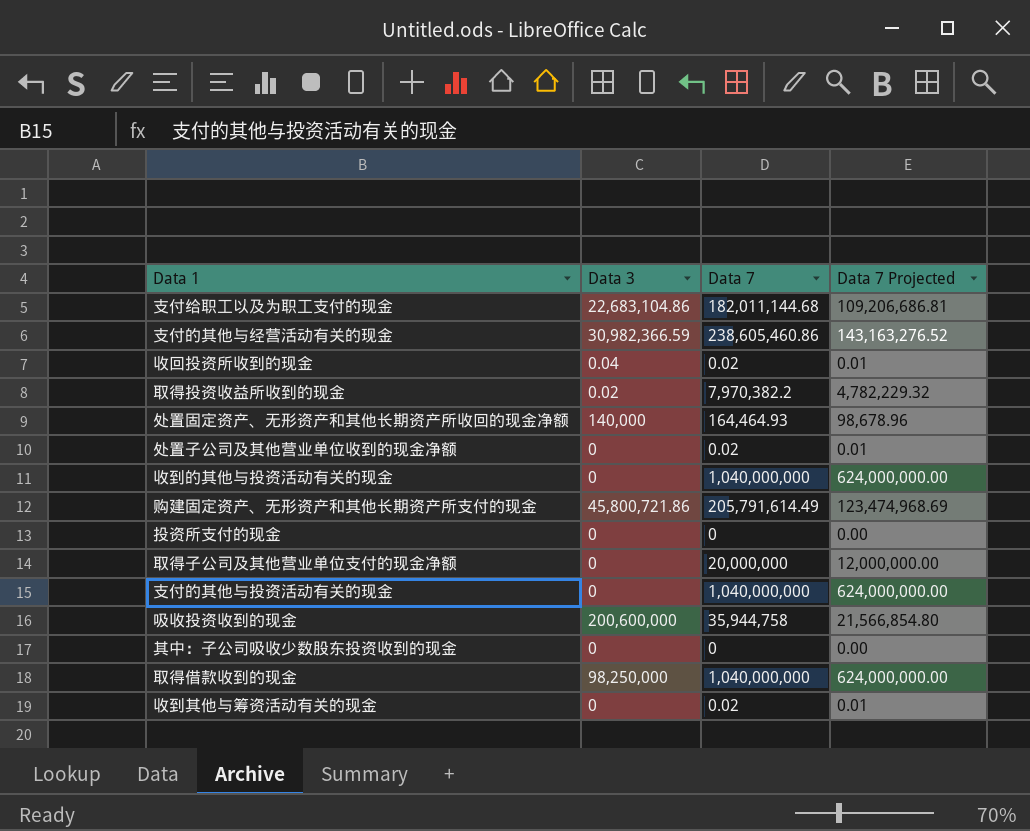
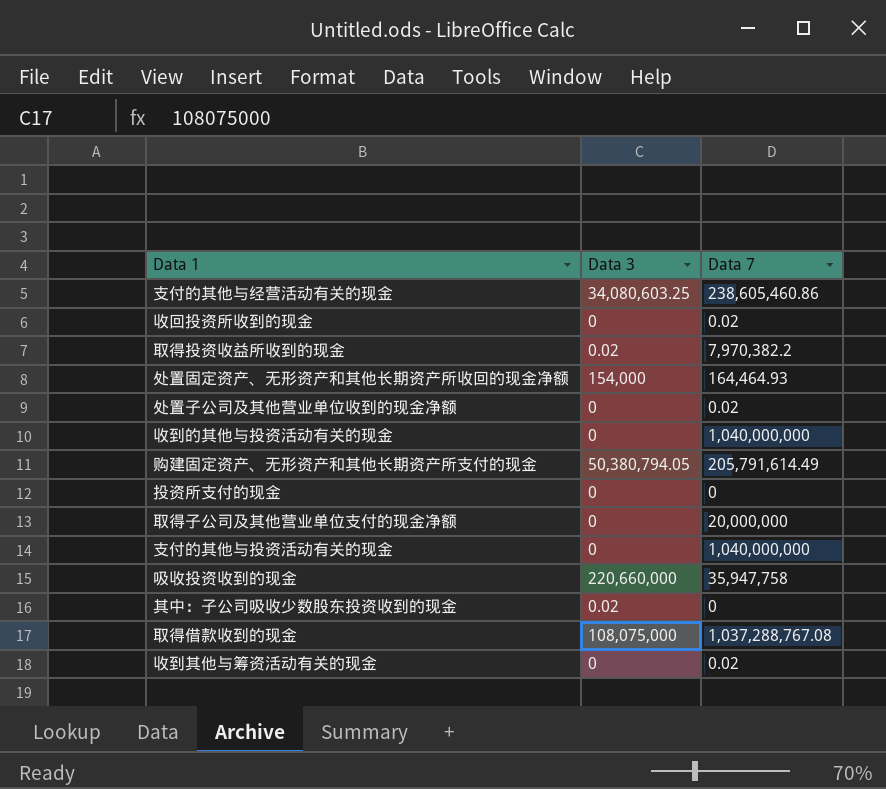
column Data 7 Projected | formula: [Data 7] * 0.6 -> none
row 支付给职工以及为职工支付的现金: 22,683,104.86 | 182,011,144.68 | 109,206,686.81 -> none
支付的其他与经营活动有关的现金 | Data 3: 30,982,366.59 -> 34,080,603.25
收回投资所收到的现金 | Data 3: 0.04 -> 0
处置固定资产、无形资产和其他长期资产所收回的现金净额 | Data 3: 140,000 -> 154,000
购建固定资产、无形资产和其他长期资产所支付的现金 | Data 3: 45,800,721.86 -> 50,380,794.05
吸收投资收到的现金 | Data 3: 200,600,000 -> 220,660,000
吸收投资收到的现金 | Data 7: 35,944,758 -> 35,947,758
其中：子公司吸收少数股东投资收到的现金 | Data 3: 0 -> 0.02
取得借款收到的现金 | Data 3: 98,250,000 -> 108,075,000
取得借款收到的现金 | Data 7: 1,040,000,000 -> 1,037,288,767.08

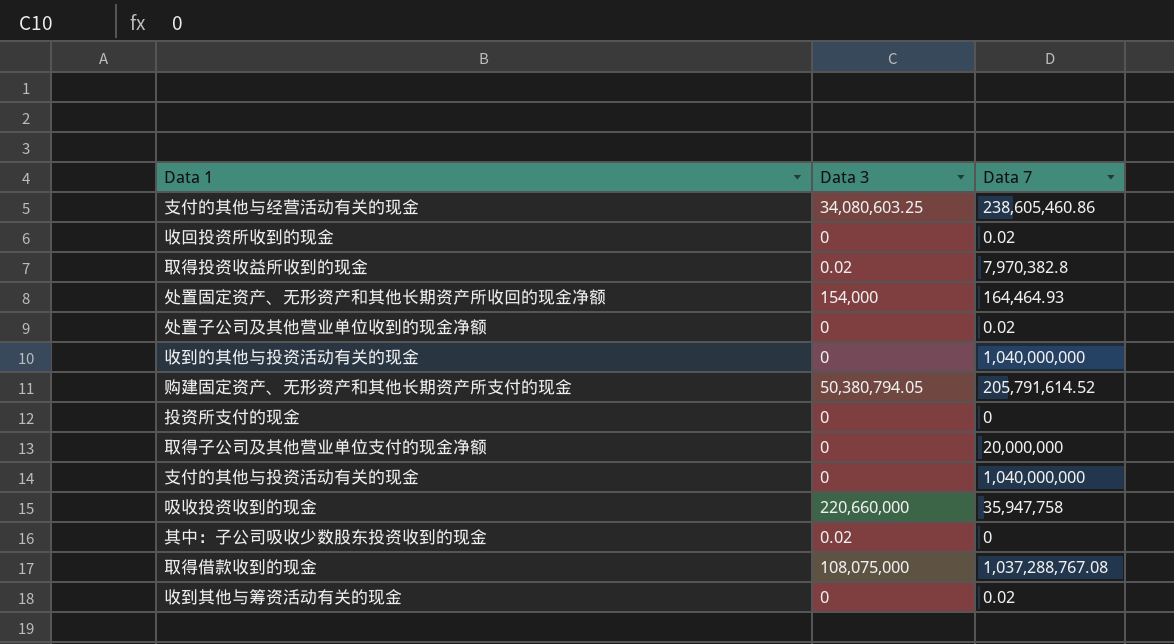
取得投资收益所收到的现金 | Data 7: 7,970,382.2 -> 7,970,382.8
购建固定资产、无形资产和其他长期资产所支付的现金 | Data 7: 205,791,614.49 -> 205,791,614.52

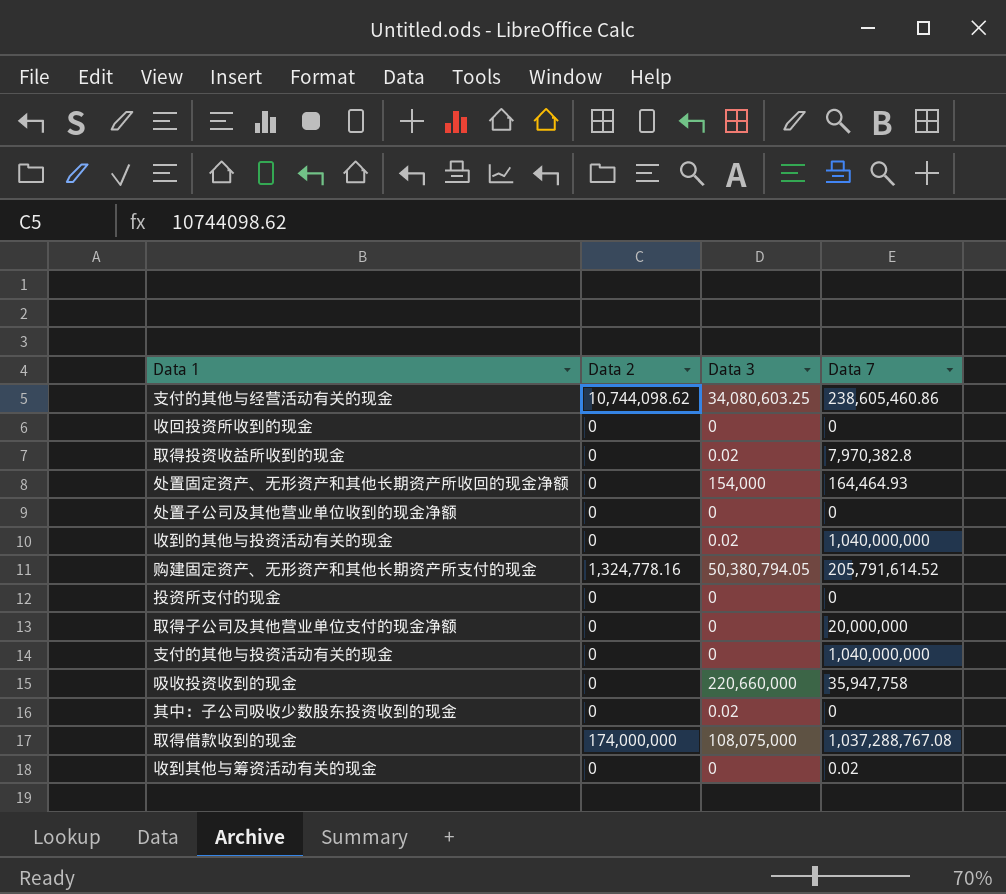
column Data 2 | position: none -> 2
收回投资所收到的现金 | Data 7: 0.02 -> 0
处置子公司及其他营业单位收到的现金净额 | Data 7: 0.02 -> 0
收到的其他与投资活动有关的现金 | Data 3: 0 -> 0.02

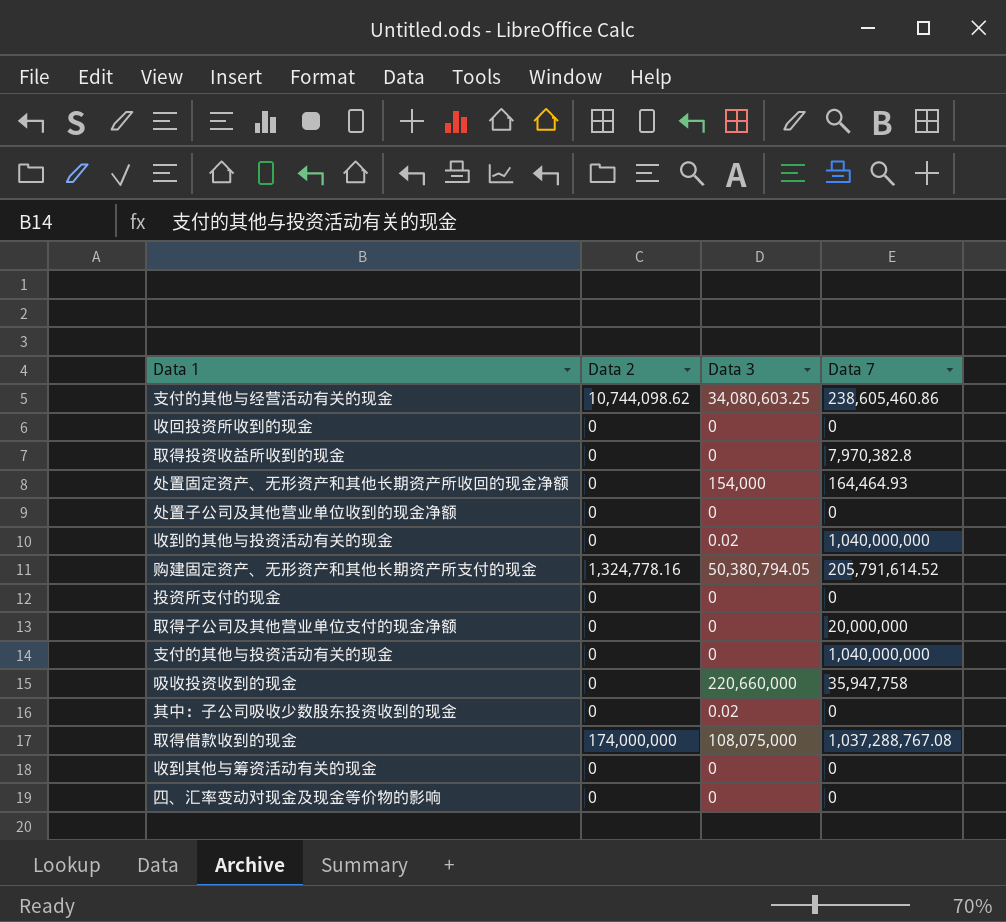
取得投资收益所收到的现金 | Data 3: 0.02 -> 0
收到其他与筹资活动有关的现金 | Data 7: 0.02 -> 0
row 四、汇率变动对现金及现金等价物的影响: none -> 0 | 0 | 0

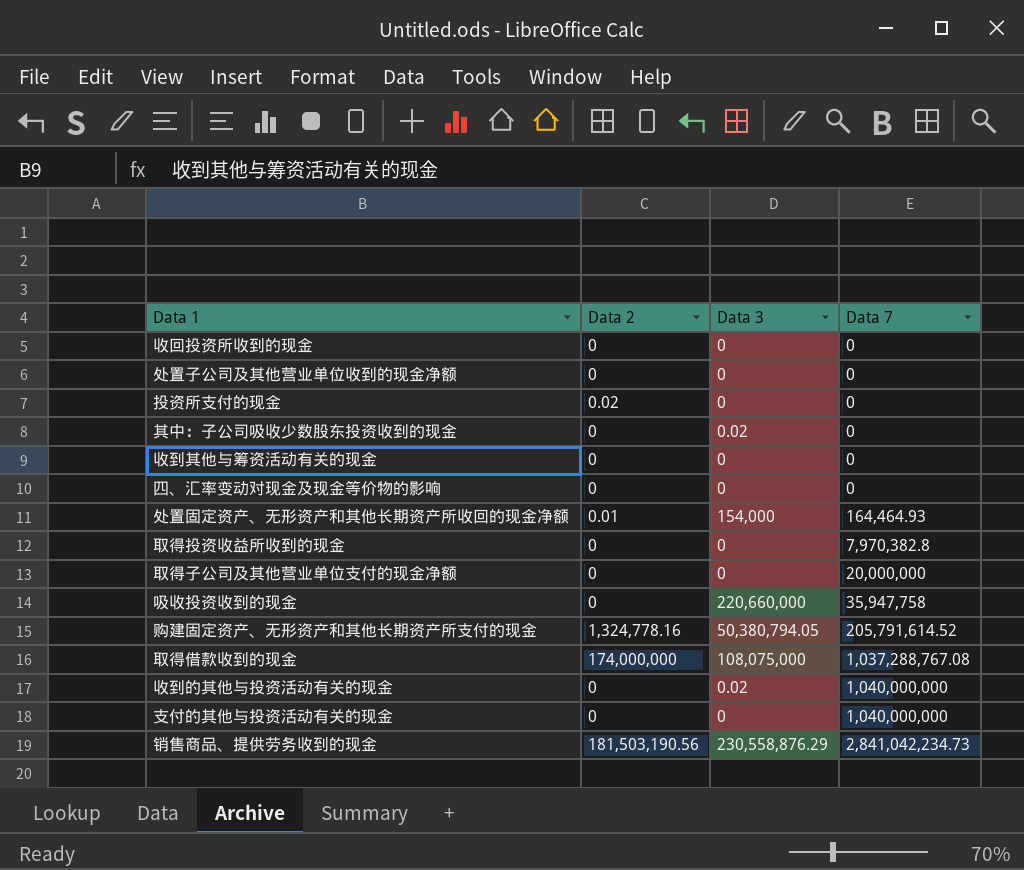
row order: none -> Data 7 ascending
row 支付的其他与经营活动有关的现金: 10,744,098.62 | 34,080,603.25 | 238,605,460.86 -> none
投资所支付的现金 | Data 2: 0 -> 0.02
处置固定资产、无形资产和其他长期资产所收回的现金净额 | Data 2: 0 -> 0.01
row 销售商品、提供劳务收到的现金: none -> 181,503,190.56 | 230,558,876.29 | 2,841,042,234.73

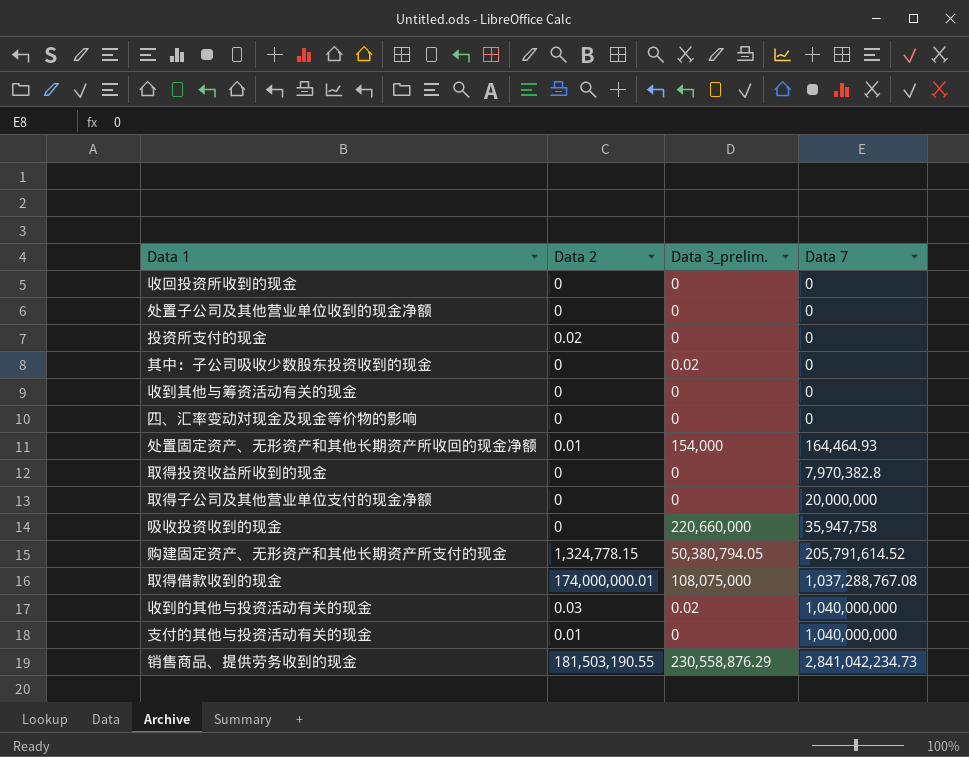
column name: Data 3 -> Data 3_prelim.
购建固定资产、无形资产和其他长期资产所支付的现金 | Data 2: 1,324,778.16 -> 1,324,778.15
取得借款收到的现金 | Data 2: 174,000,000 -> 174,000,000.01
收到的其他与投资活动有关的现金 | Data 2: 0 -> 0.03
支付的其他与投资活动有关的现金 | Data 2: 0 -> 0.01
销售商品、提供劳务收到的现金 | Data 2: 181,503,190.56 -> 181,503,190.55

